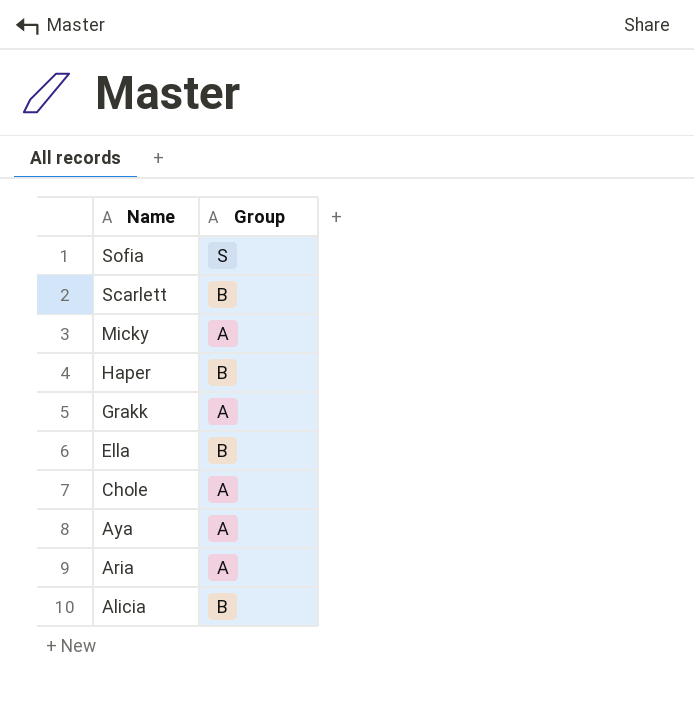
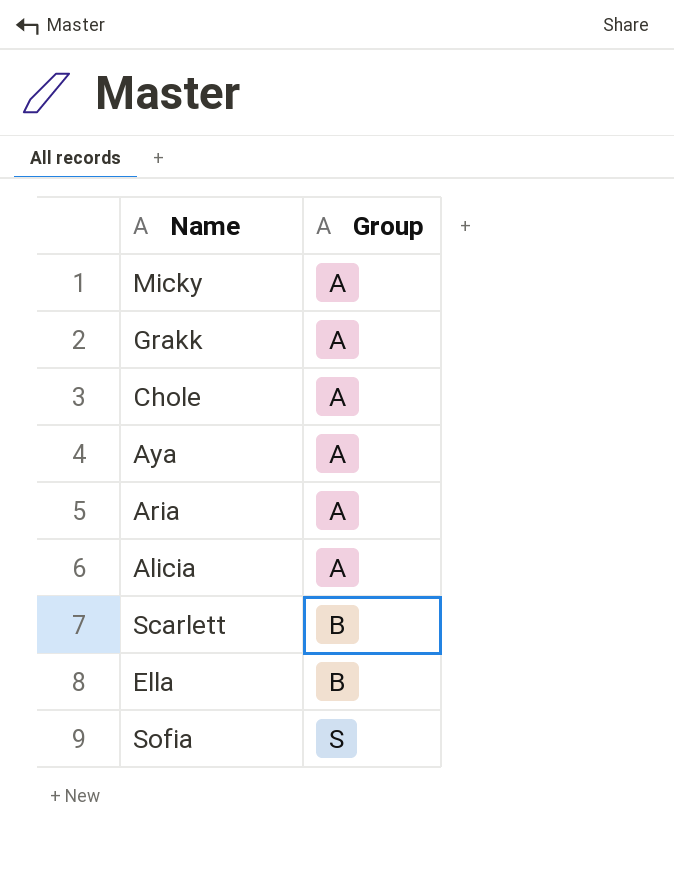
row order: Name descending -> Group ascending
row Haper: B -> none
Alicia | Group: B -> A

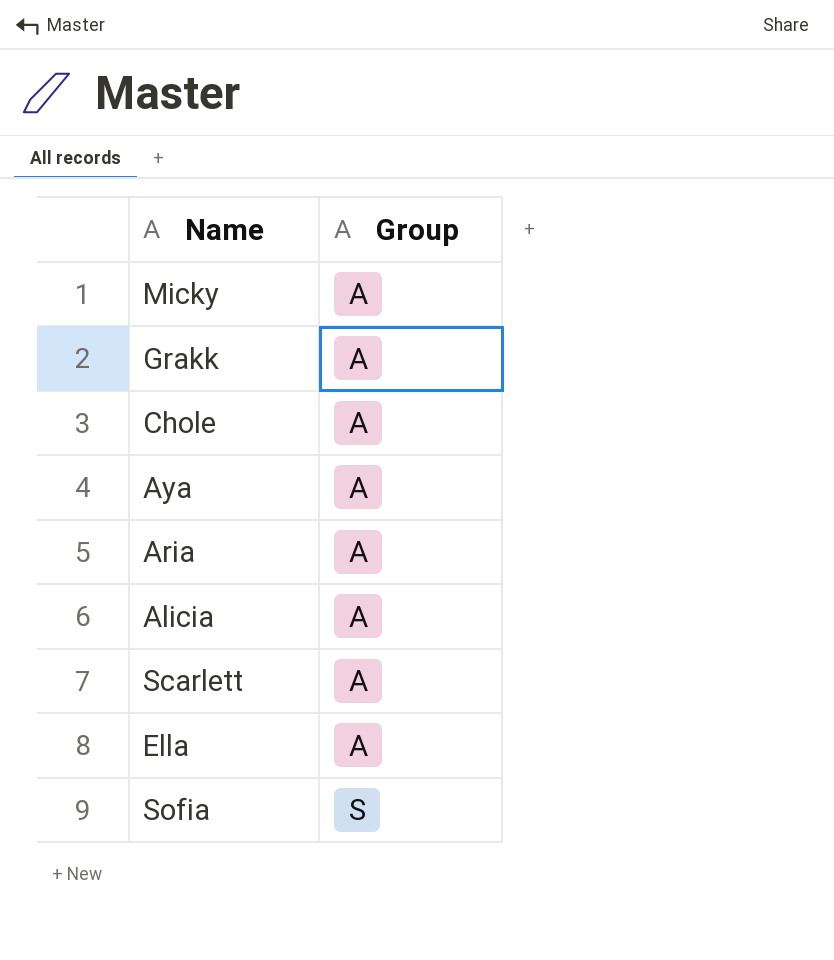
Scarlett | Group: B -> A
Ella | Group: B -> A

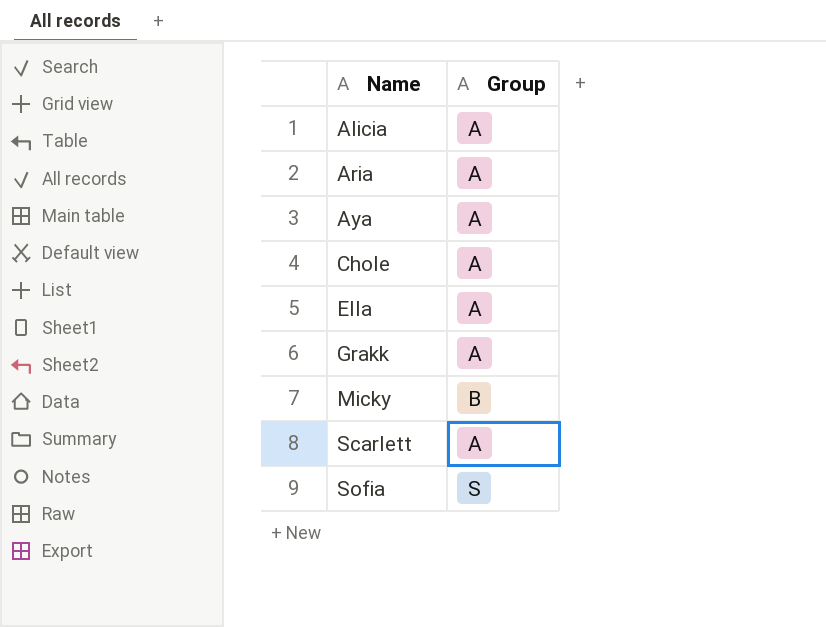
row order: Group ascending -> Name ascending
Micky | Group: A -> B

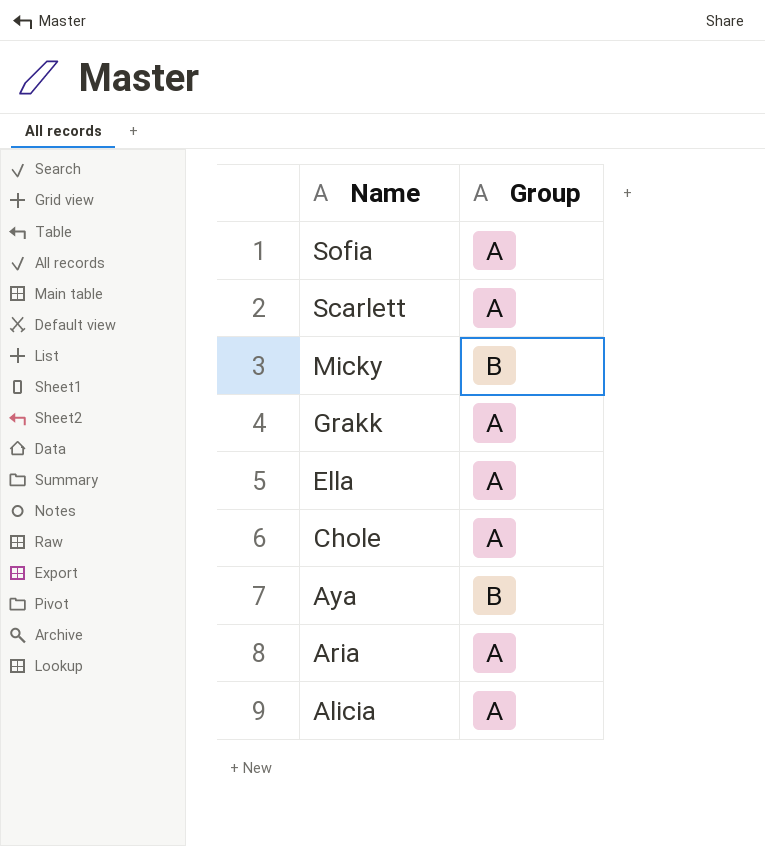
row order: Name ascending -> Name descending
Sofia | Group: S -> A
Aya | Group: A -> B

